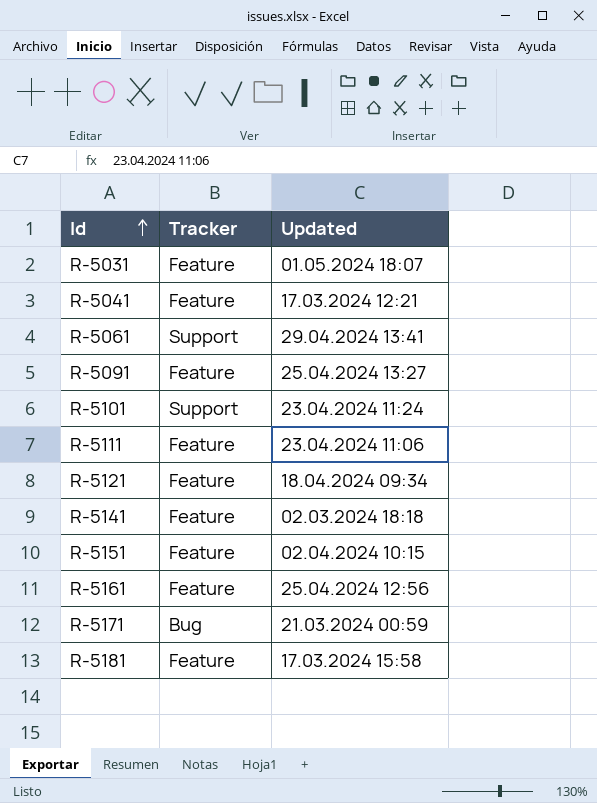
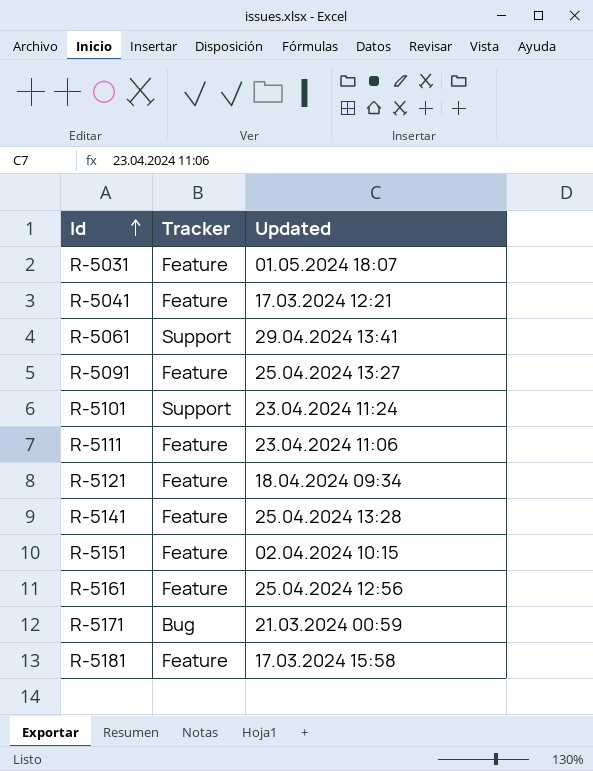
R-5141 | Updated: 02.03.2024 18:18 -> 25.04.2024 13:28

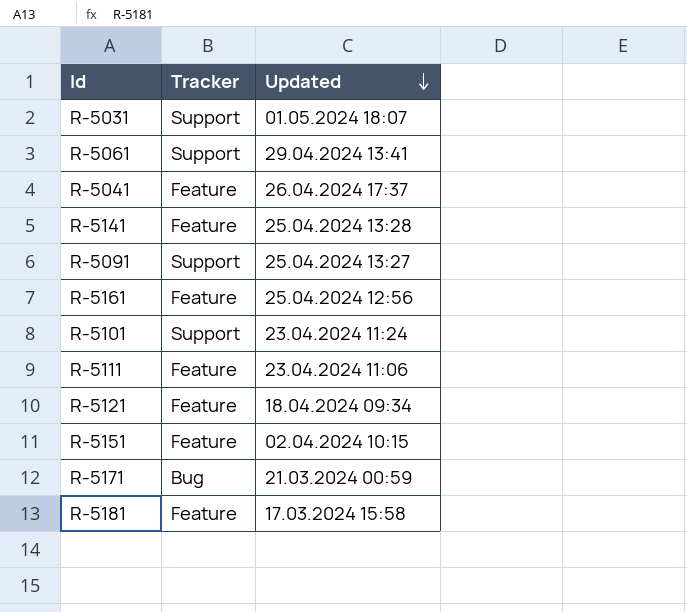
row order: Id ascending -> Updated descending
R-5031 | Tracker: Feature -> Support
R-5041 | Updated: 17.03.2024 12:21 -> 26.04.2024 17:37
R-5091 | Tracker: Feature -> Support

